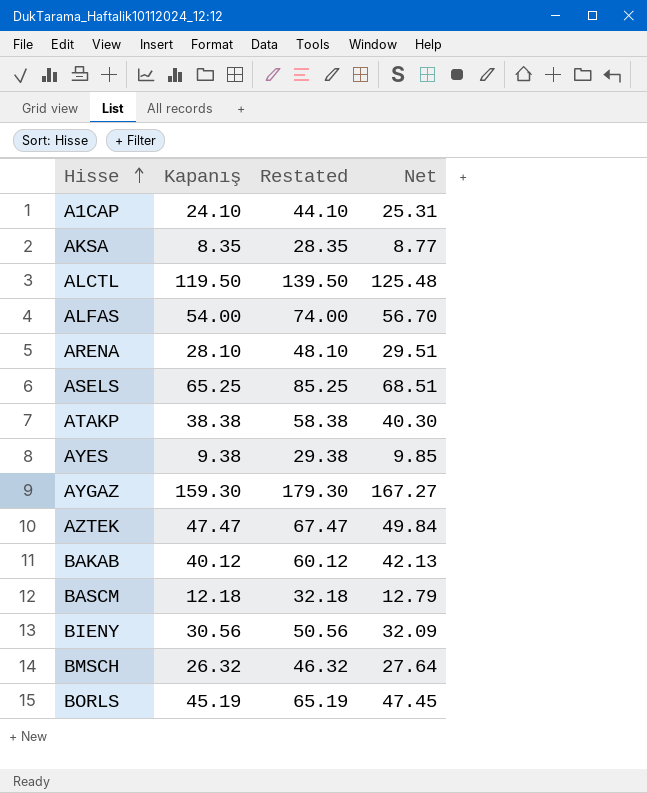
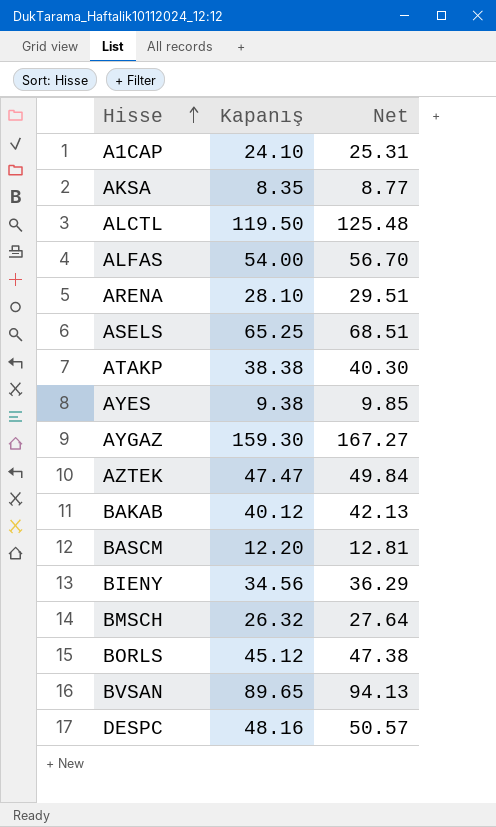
column Restated | formula: [Kapanış] + 20 -> none
BASCM | Kapanış: 12.18 -> 12.20
BASCM | Net: 12.79 -> 12.81
BIENY | Kapanış: 30.56 -> 34.56
BIENY | Net: 32.09 -> 36.29
BORLS | Kapanış: 45.19 -> 45.12
BORLS | Net: 47.45 -> 47.38
row BVSAN: none -> 89.65 | 94.13
row DESPC: none -> 48.16 | 50.57

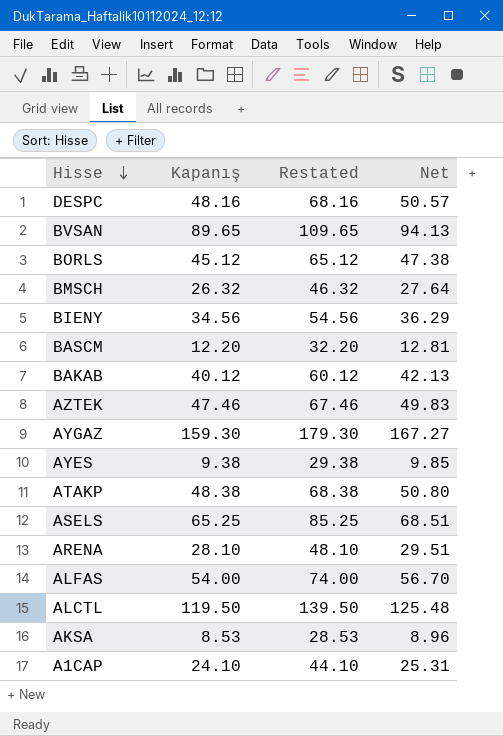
row order: Hisse ascending -> Hisse descending
column Restated | formula: none -> [Kapanış] + 20
AZTEK | Kapanış: 47.47 -> 47.46
AZTEK | Net: 49.84 -> 49.83
ATAKP | Kapanış: 38.38 -> 48.38
ATAKP | Net: 40.30 -> 50.80
AKSA | Kapanış: 8.35 -> 8.53
AKSA | Net: 8.77 -> 8.96

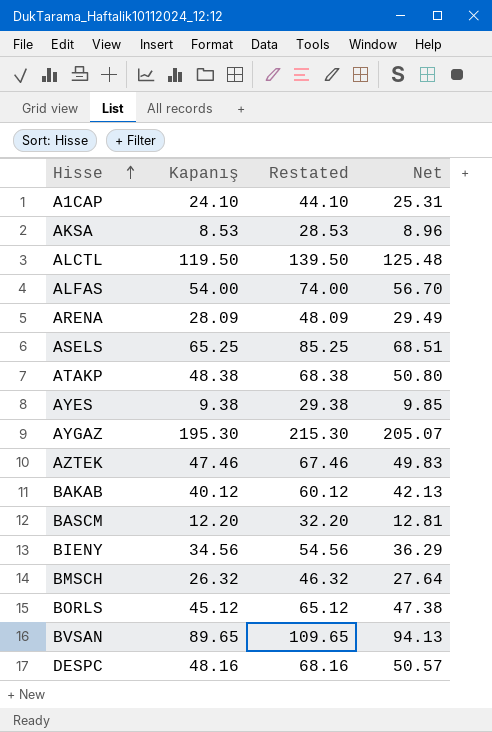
row order: Hisse descending -> Hisse ascending
ARENA | Kapanış: 28.10 -> 28.09
ARENA | Restated: 48.10 -> 48.09
ARENA | Net: 29.51 -> 29.49
AYGAZ | Kapanış: 159.30 -> 195.30
AYGAZ | Restated: 179.30 -> 215.30
AYGAZ | Net: 167.27 -> 205.07

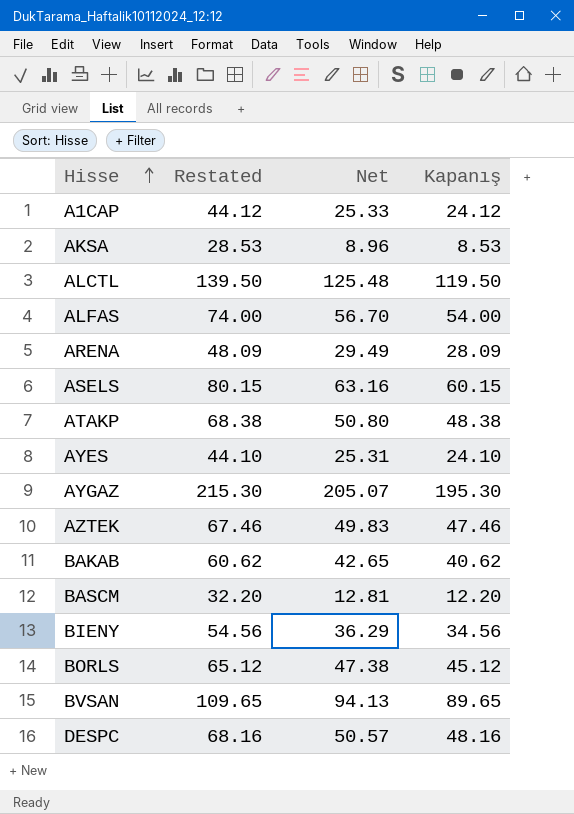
column Kapanış | position: 2 -> 4
row BMSCH: 26.32 | 46.32 | 27.64 -> none
A1CAP | Restated: 44.10 -> 44.12
A1CAP | Net: 25.31 -> 25.33
A1CAP | Kapanış: 24.10 -> 24.12
ASELS | Restated: 85.25 -> 80.15
ASELS | Net: 68.51 -> 63.16
ASELS | Kapanış: 65.25 -> 60.15
AYES | Restated: 29.38 -> 44.10
AYES | Net: 9.85 -> 25.31
AYES | Kapanış: 9.38 -> 24.10
BAKAB | Restated: 60.12 -> 60.62
BAKAB | Net: 42.13 -> 42.65
BAKAB | Kapanış: 40.12 -> 40.62

